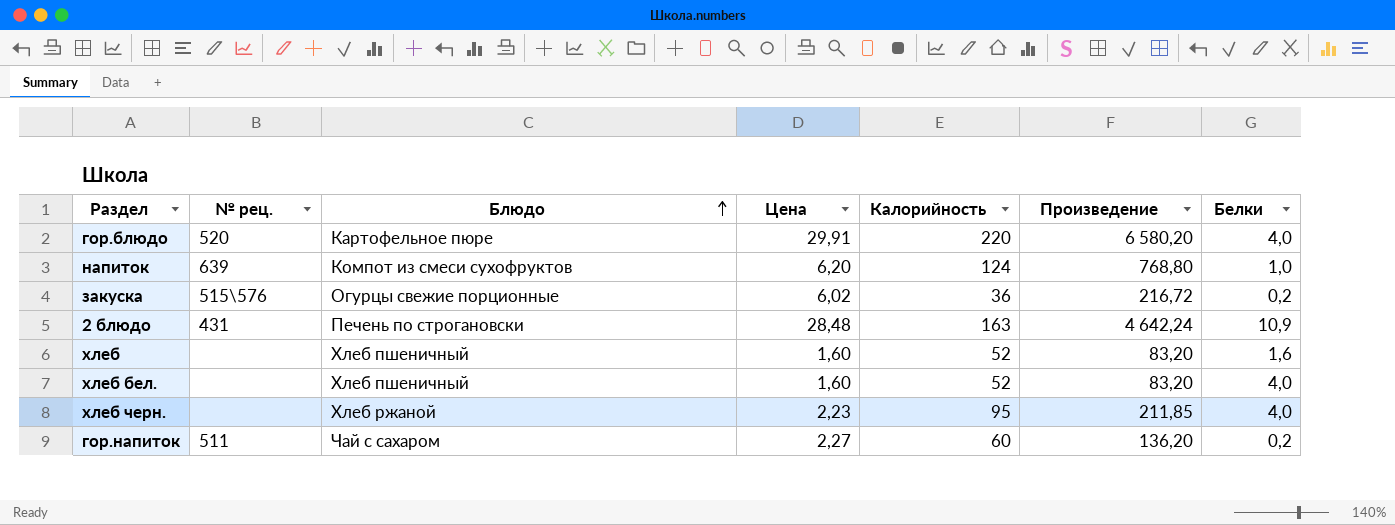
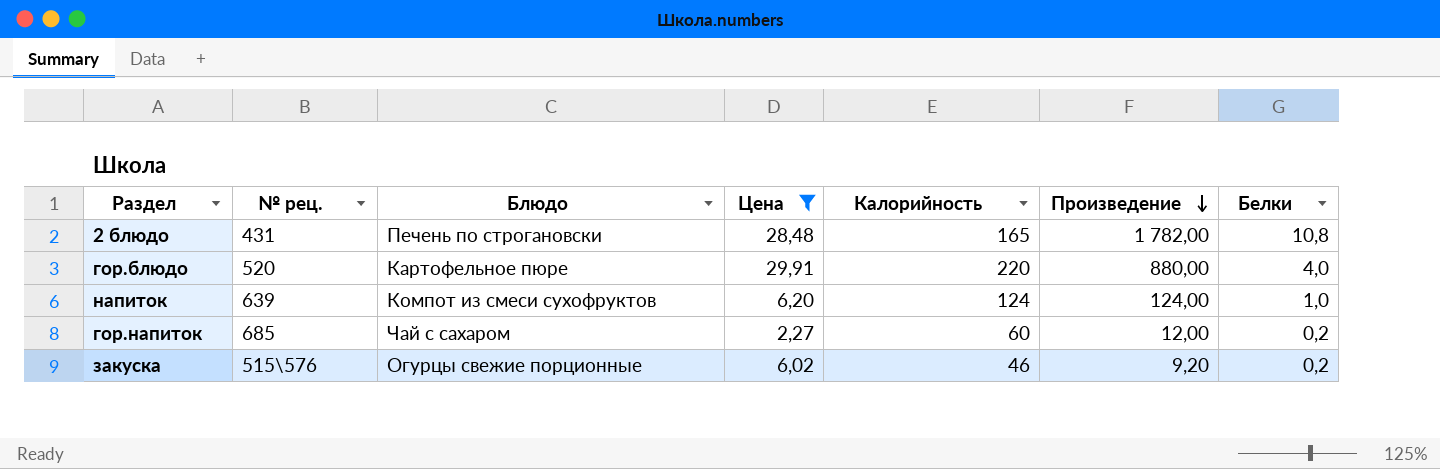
filter: none -> Цена >= 2,27
row order: Блюдо ascending -> Произведение descending
column Произведение | formula: [Цена] * [Калорийность] -> [Калорийность] * [Белки]
2 блюдо | Калорийность: 163 -> 165
2 блюдо | Белки: 10,9 -> 10,8
гор.напиток | № рец.: 511 -> 685
закуска | Калорийность: 36 -> 46

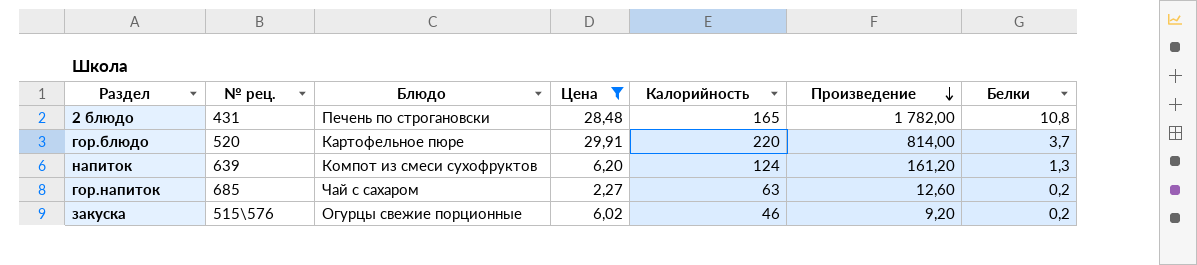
гор.блюдо | Произведение: 880,00 -> 814,00
гор.блюдо | Белки: 4,0 -> 3,7
напиток | Произведение: 124,00 -> 161,20
напиток | Белки: 1,0 -> 1,3
гор.напиток | Калорийность: 60 -> 63
гор.напиток | Произведение: 12,00 -> 12,60

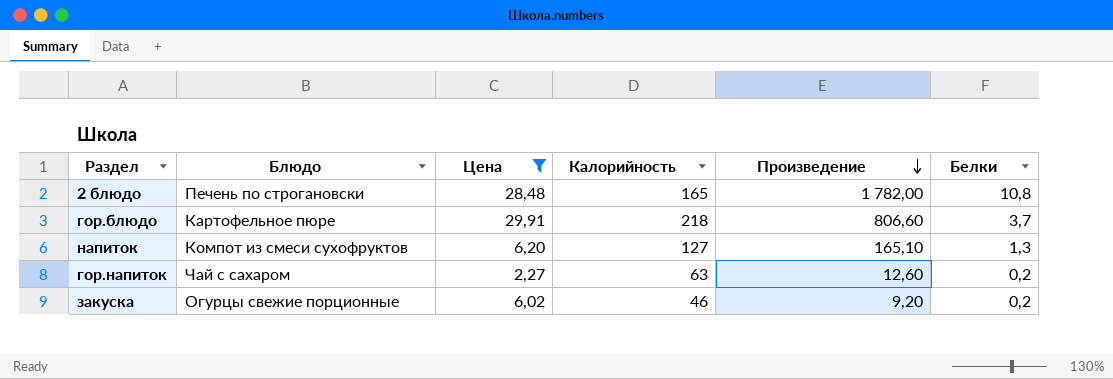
column № рец. | position: 2 -> none
гор.блюдо | Калорийность: 220 -> 218
гор.блюдо | Произведение: 814,00 -> 806,60
напиток | Калорийность: 124 -> 127
напиток | Произведение: 161,20 -> 165,10

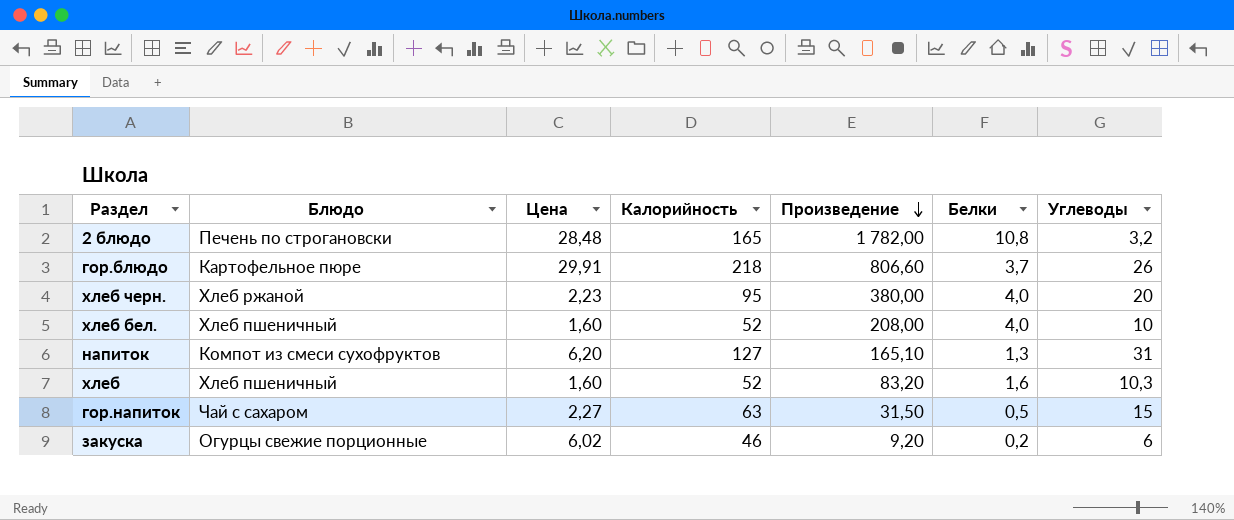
filter: Цена >= 2,27 -> none
column Углеводы | position: none -> 7
гор.напиток | Произведение: 12,60 -> 31,50
гор.напиток | Белки: 0,2 -> 0,5

